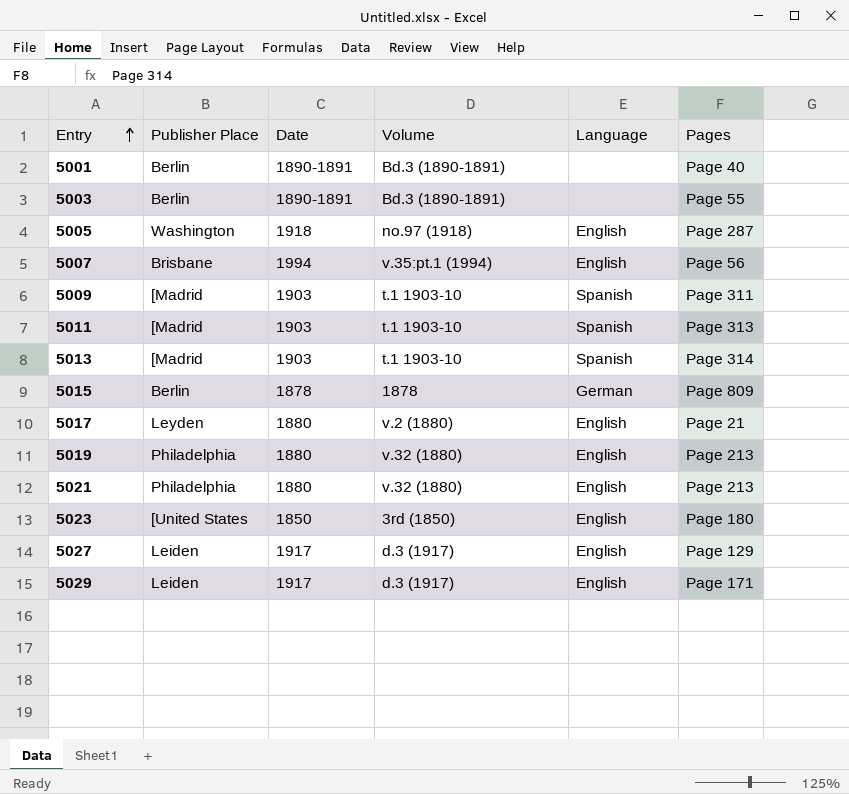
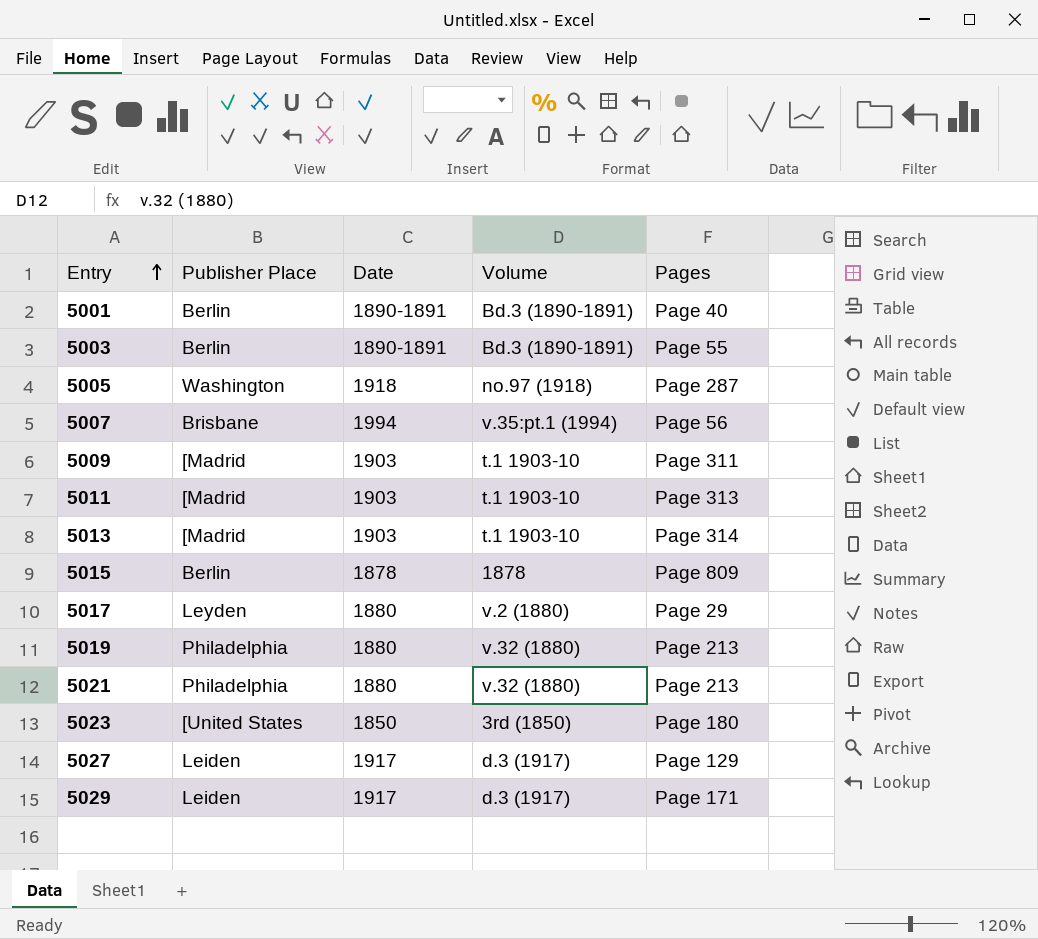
column Language | position: 5 -> none
5017 | Pages: Page 21 -> Page 29

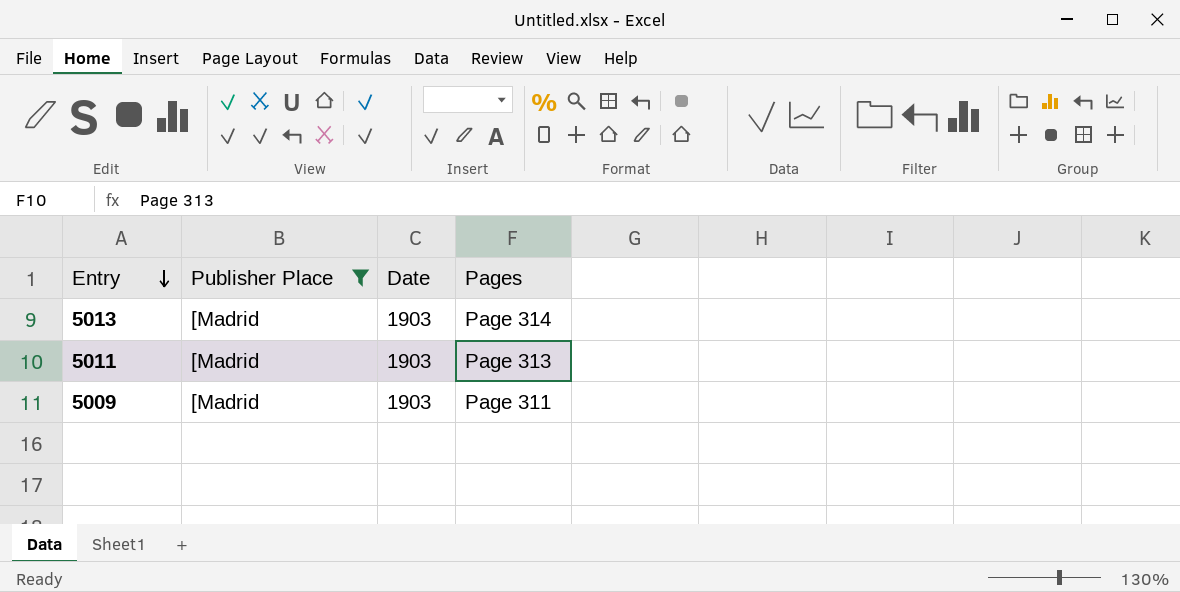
filter: none -> Publisher Place = [Madrid
row order: Entry ascending -> Entry descending
column Volume | position: 4 -> none

